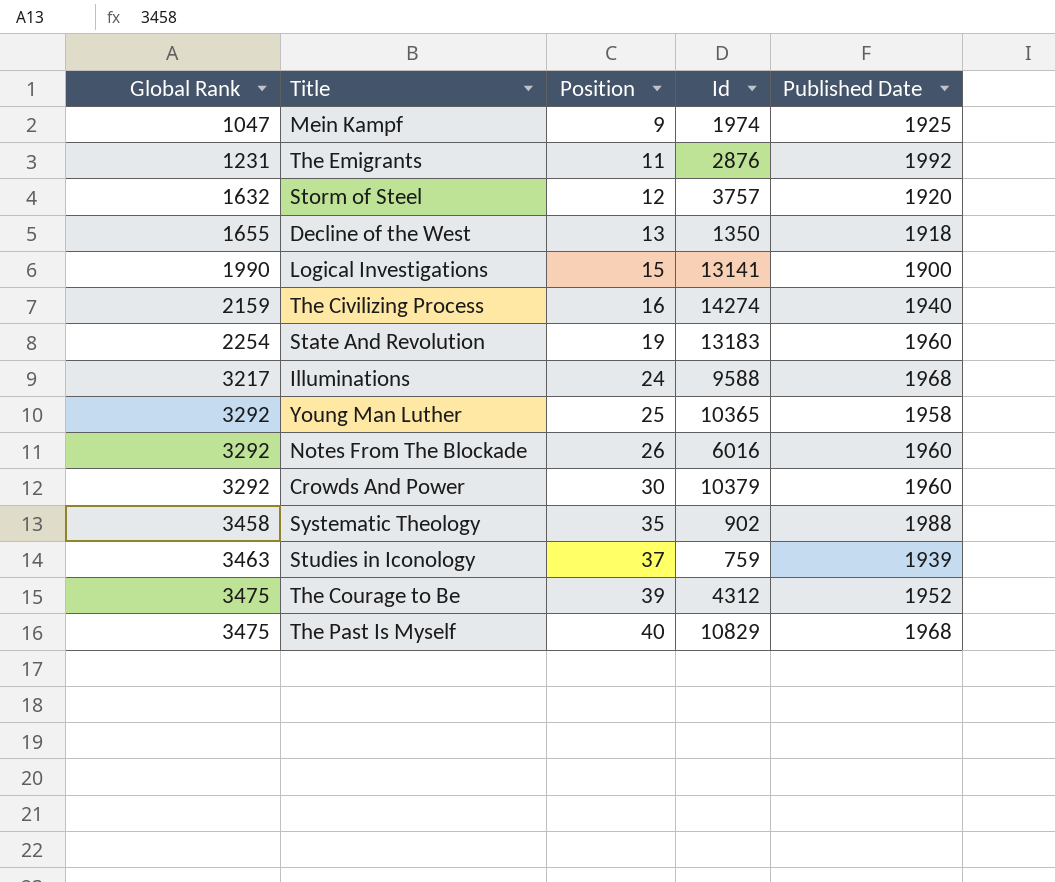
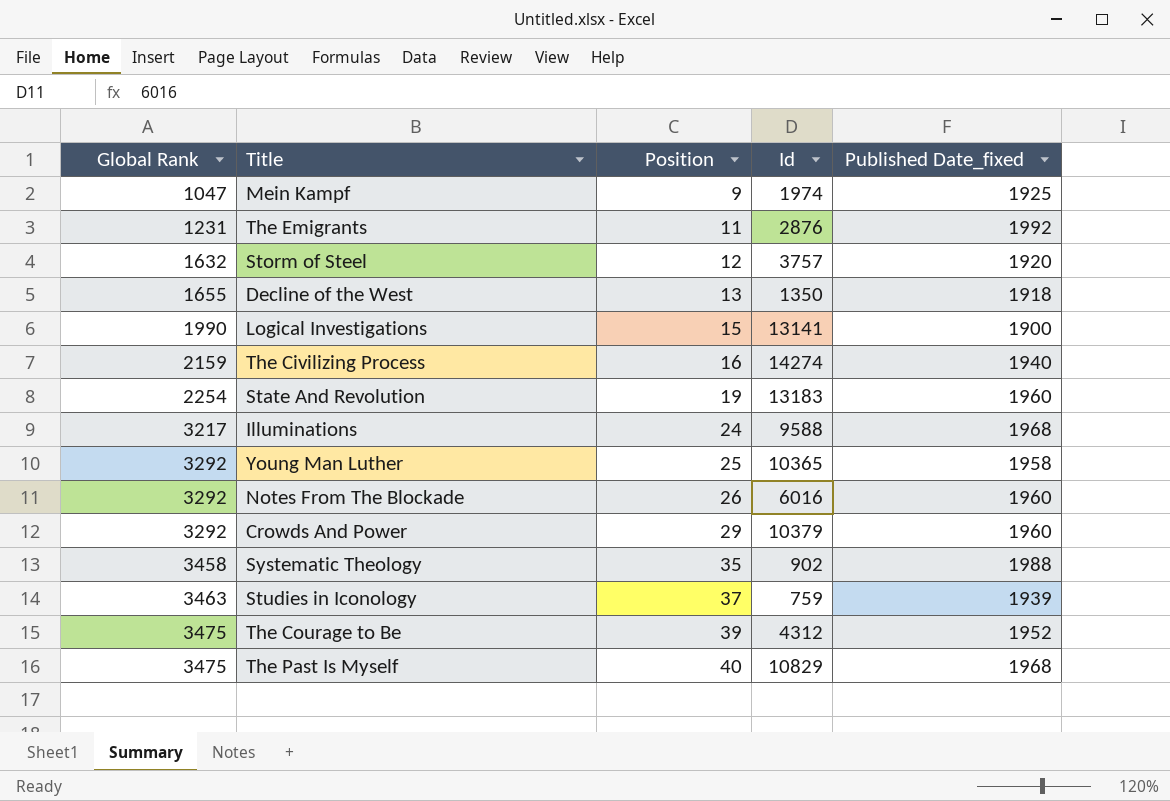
column name: Published Date -> Published Date_fixed
Crowds And Power | Position: 30 -> 29

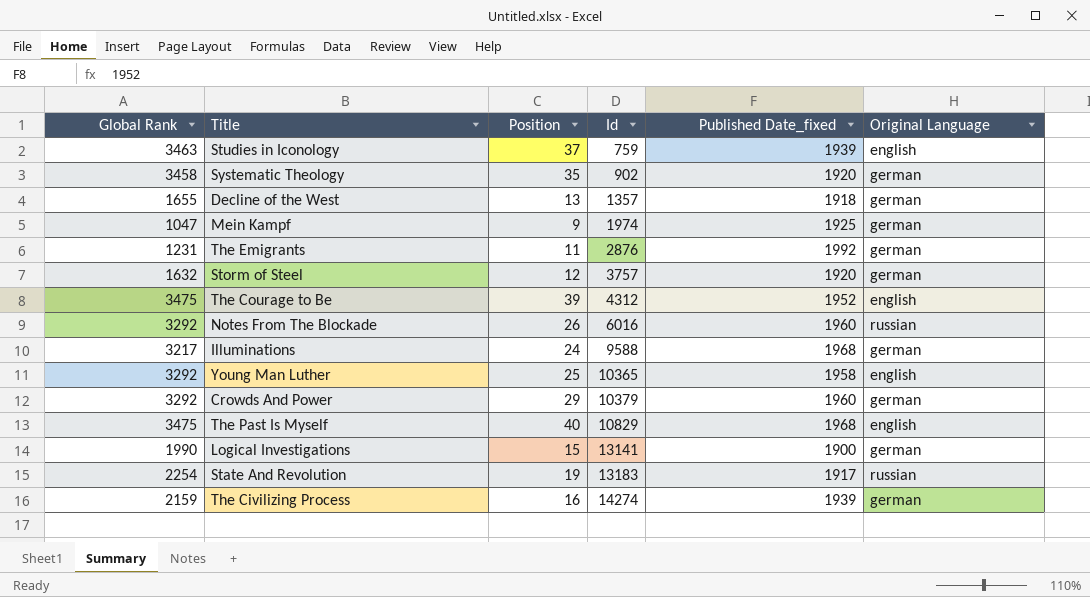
row order: Global Rank ascending -> Id ascending
column Original Language | position: none -> 6
Systematic Theology | Published Date_fixed: 1988 -> 1920
Decline of the West | Id: 1350 -> 1357
State And Revolution | Published Date_fixed: 1960 -> 1917
The Civilizing Process | Published Date_fixed: 1940 -> 1939

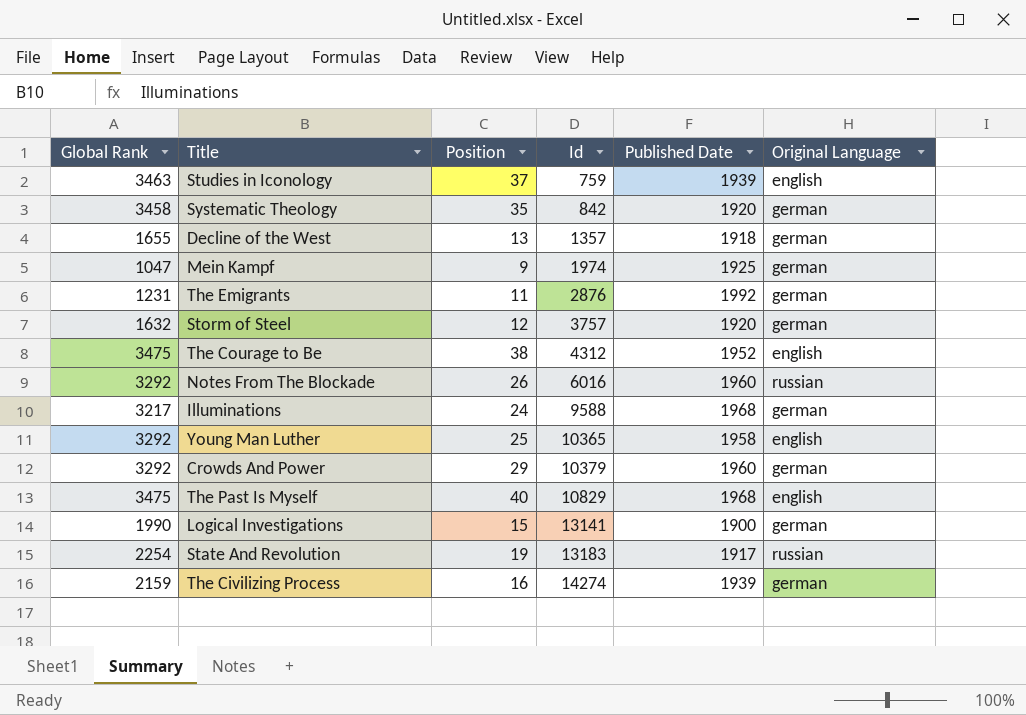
column name: Published Date_fixed -> Published Date
Systematic Theology | Id: 902 -> 842
The Courage to Be | Position: 39 -> 38

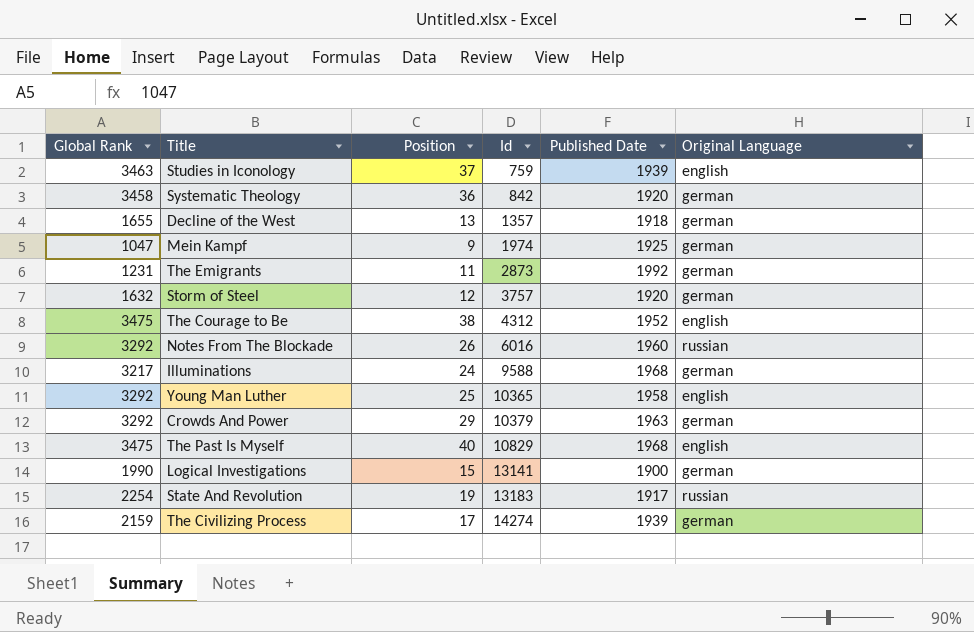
Systematic Theology | Position: 35 -> 36
The Emigrants | Id: 2876 -> 2873
Crowds And Power | Published Date: 1960 -> 1963
The Civilizing Process | Position: 16 -> 17

